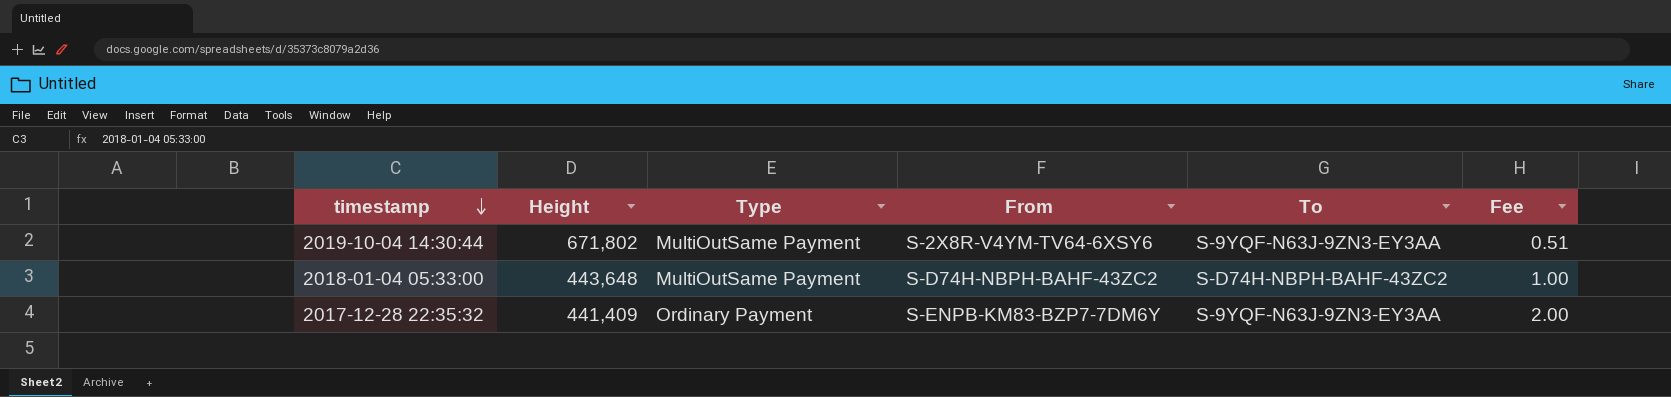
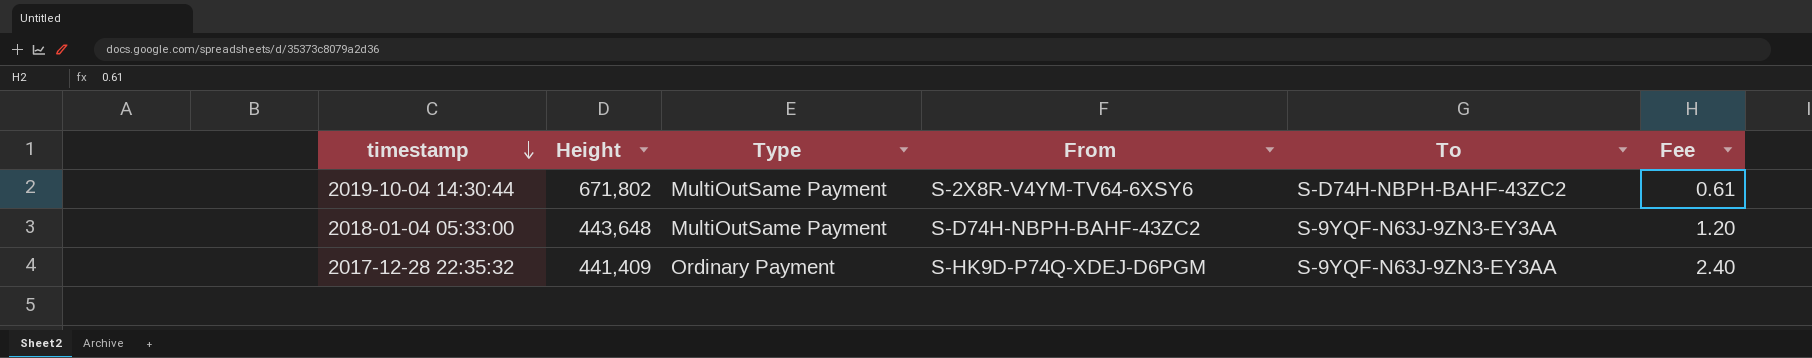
2019-10-04 14:30:44 | To: S-9YQF-N63J-9ZN3-EY3AA -> S-D74H-NBPH-BAHF-43ZC2
2019-10-04 14:30:44 | Fee: 0.51 -> 0.61
2018-01-04 05:33:00 | To: S-D74H-NBPH-BAHF-43ZC2 -> S-9YQF-N63J-9ZN3-EY3AA
2018-01-04 05:33:00 | Fee: 1.00 -> 1.20
2017-12-28 22:35:32 | From: S-ENPB-KM83-BZP7-7DM6Y -> S-HK9D-P74Q-XDEJ-D6PGM
2017-12-28 22:35:32 | Fee: 2.00 -> 2.40

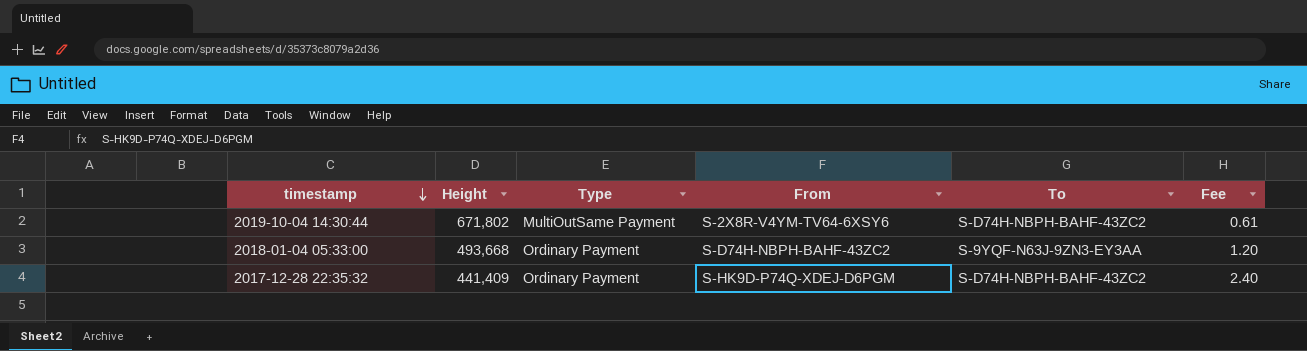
2018-01-04 05:33:00 | Height: 443,648 -> 493,668
2018-01-04 05:33:00 | Type: MultiOutSame Payment -> Ordinary Payment
2017-12-28 22:35:32 | To: S-9YQF-N63J-9ZN3-EY3AA -> S-D74H-NBPH-BAHF-43ZC2

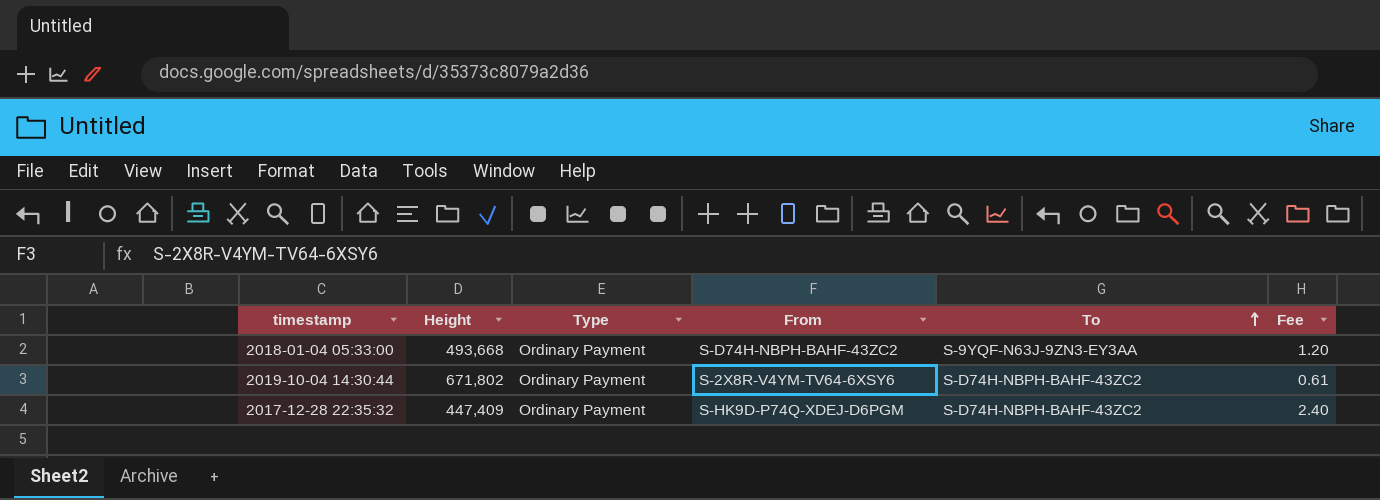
row order: timestamp descending -> To ascending
2019-10-04 14:30:44 | Type: MultiOutSame Payment -> Ordinary Payment
2017-12-28 22:35:32 | Height: 441,409 -> 447,409

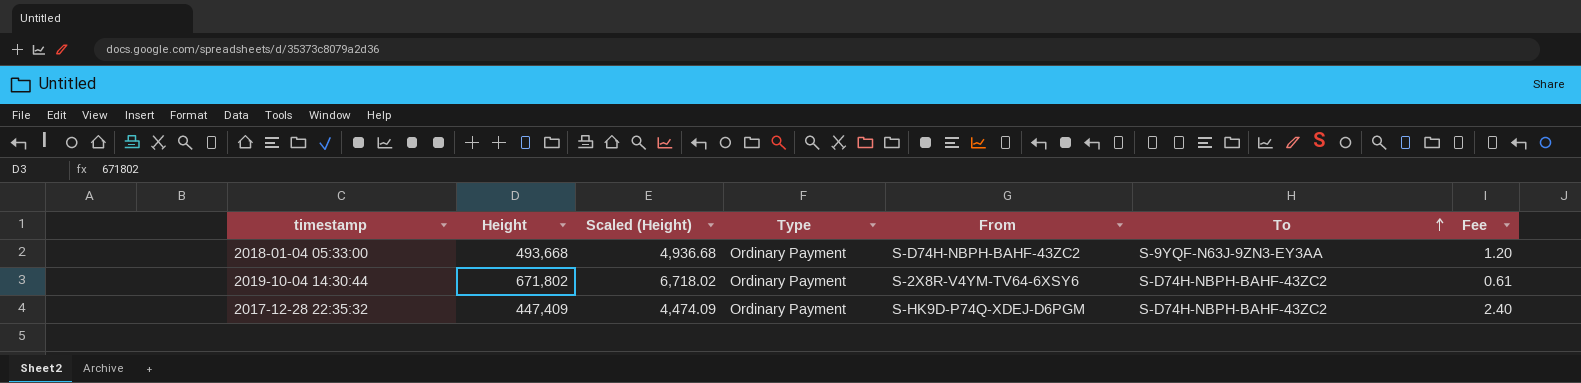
column Scaled (Height) | formula: none -> [Height] * 0.01

